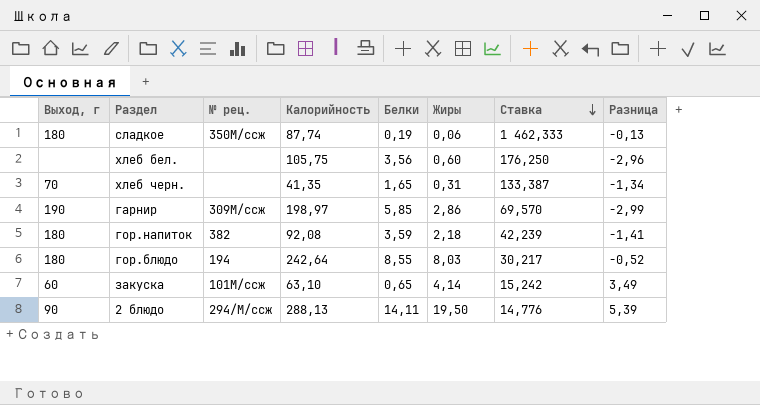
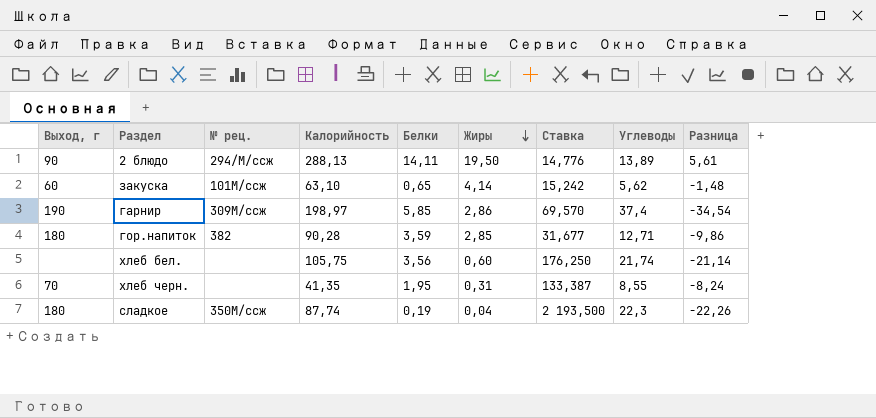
row order: Ставка descending -> Жиры descending
column Углеводы | position: none -> 8
column Разница | formula: [Жиры] - [Белки] -> [Жиры] - [Углеводы]
row гор.блюдо: 180 | 194 | 242,64 | 8,55 | 8,03 | 30,217 | -0,52 -> none
гор.напиток | Калорийность: 92,08 -> 90,28
гор.напиток | Жиры: 2,18 -> 2,85
гор.напиток | Ставка: 42,239 -> 31,677
хлеб черн. | Белки: 1,65 -> 1,95
сладкое | Жиры: 0,06 -> 0,04
сладкое | Ставка: 1 462,333 -> 2 193,500

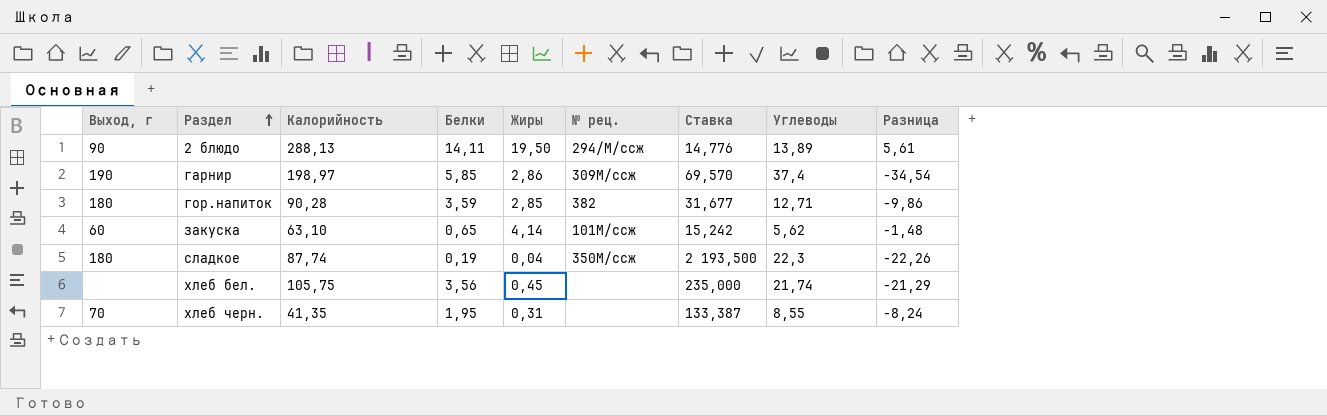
row order: Жиры descending -> Раздел ascending
column № рец. | position: 3 -> 6
хлеб бел. | Жиры: 0,60 -> 0,45
хлеб бел. | Ставка: 176,250 -> 235,000
хлеб бел. | Разница: -21,14 -> -21,29

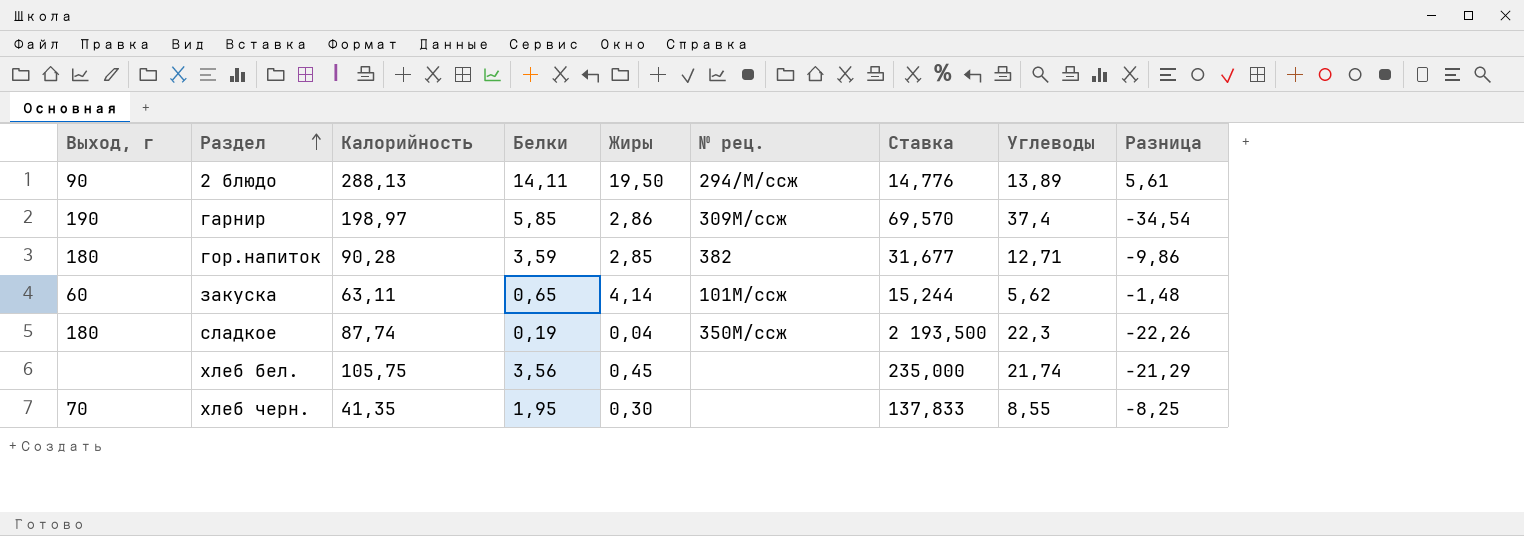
закуска | Калорийность: 63,10 -> 63,11
закуска | Ставка: 15,242 -> 15,244
хлеб черн. | Жиры: 0,31 -> 0,30
хлеб черн. | Ставка: 133,387 -> 137,833
хлеб черн. | Разница: -8,24 -> -8,25

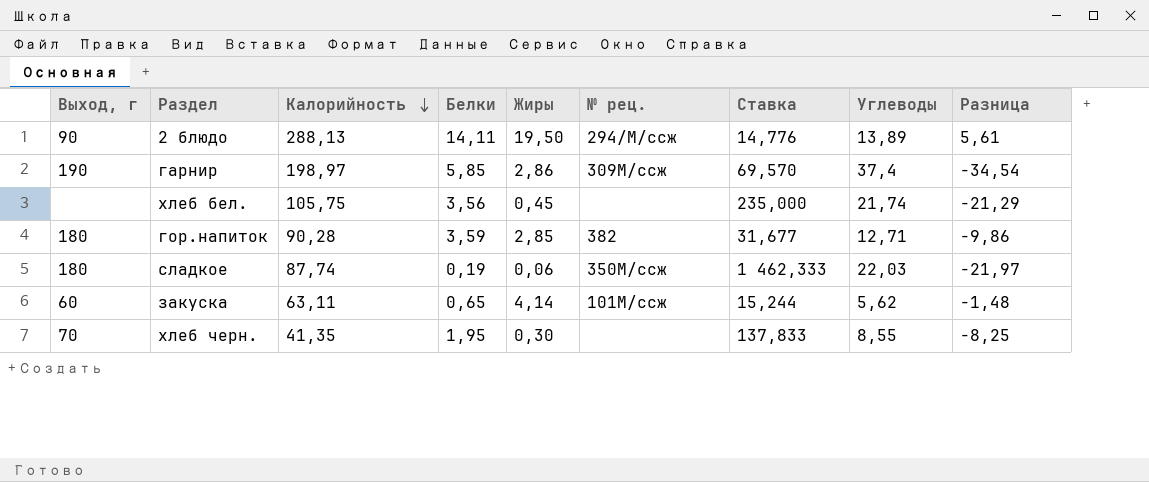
row order: Раздел ascending -> Калорийность descending
сладкое | Жиры: 0,04 -> 0,06
сладкое | Ставка: 2 193,500 -> 1 462,333
сладкое | Углеводы: 22,3 -> 22,03
сладкое | Разница: -22,26 -> -21,97

